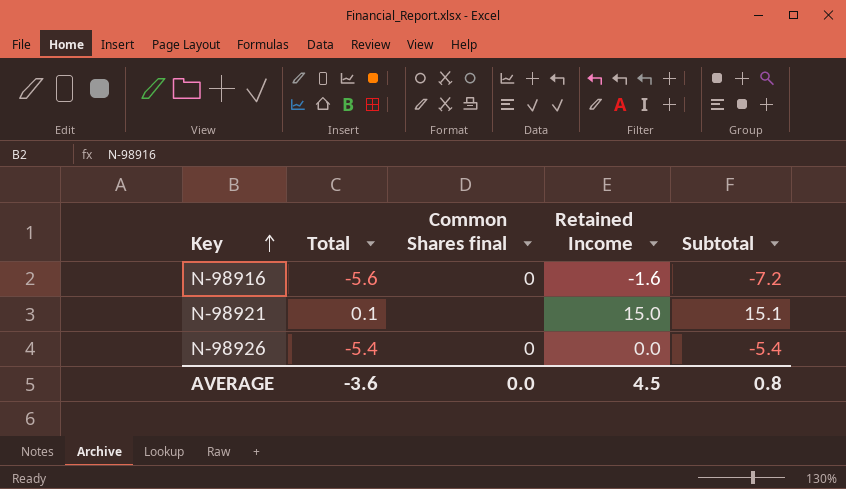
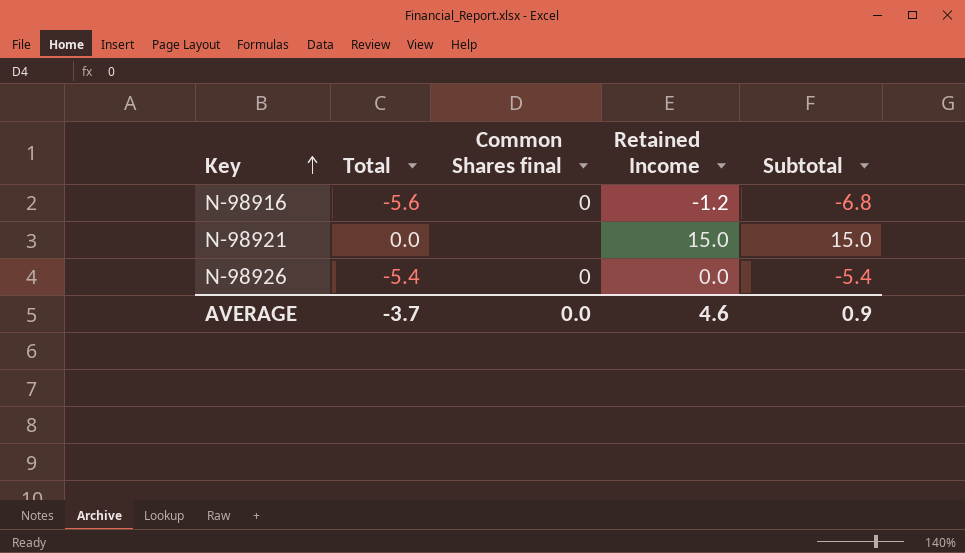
N-98916 | Retained Income: -1.6 -> -1.2
N-98916 | Subtotal: -7.2 -> -6.8
N-98921 | Total: 0.1 -> 0.0
N-98921 | Subtotal: 15.1 -> 15.0
AVERAGE | Total: -3.6 -> -3.7
AVERAGE | Retained Income: 4.5 -> 4.6
AVERAGE | Subtotal: 0.8 -> 0.9

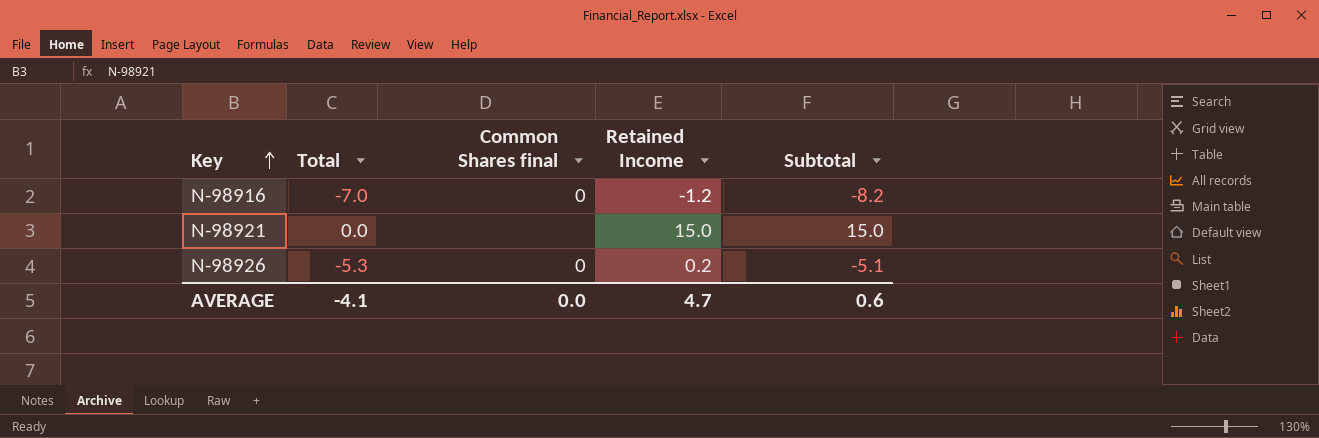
N-98916 | Total: -5.6 -> -7.0
N-98916 | Subtotal: -6.8 -> -8.2
N-98926 | Total: -5.4 -> -5.3
N-98926 | Retained Income: 0.0 -> 0.2
N-98926 | Subtotal: -5.4 -> -5.1
AVERAGE | Total: -3.7 -> -4.1
AVERAGE | Retained Income: 4.6 -> 4.7
AVERAGE | Subtotal: 0.9 -> 0.6

